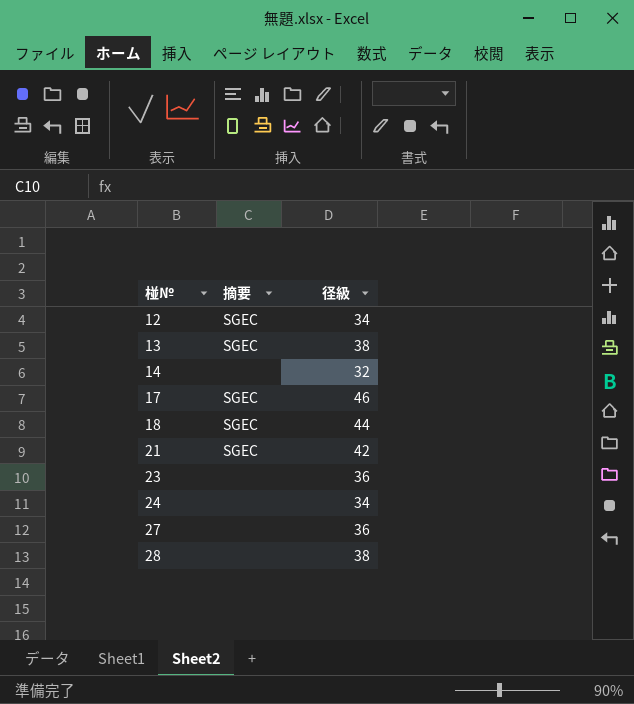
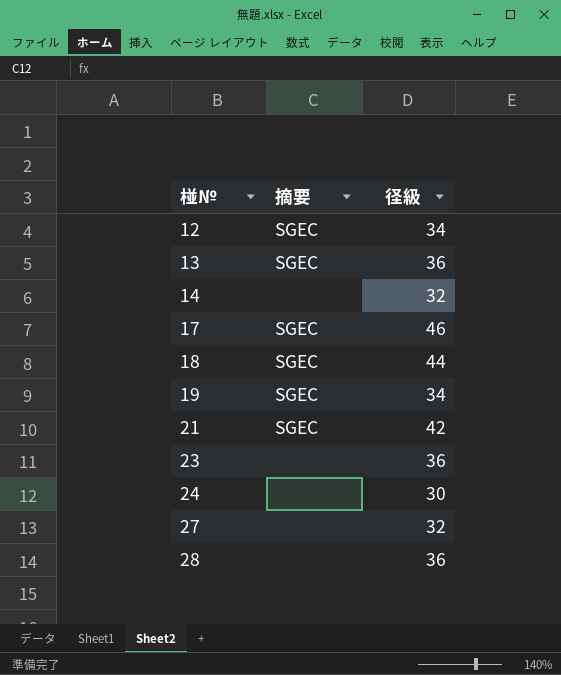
13 | 径級: 38 -> 36
row 19: none -> SGEC | 34
24 | 径級: 34 -> 30
27 | 径級: 36 -> 32
28 | 径級: 38 -> 36

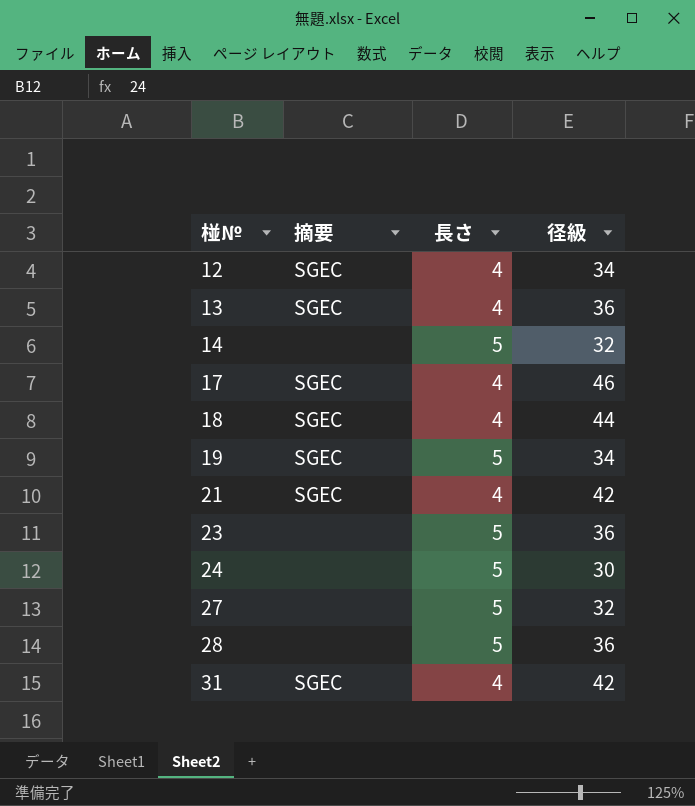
column 長さ | position: none -> 3
row 31: none -> SGEC | 4 | 42

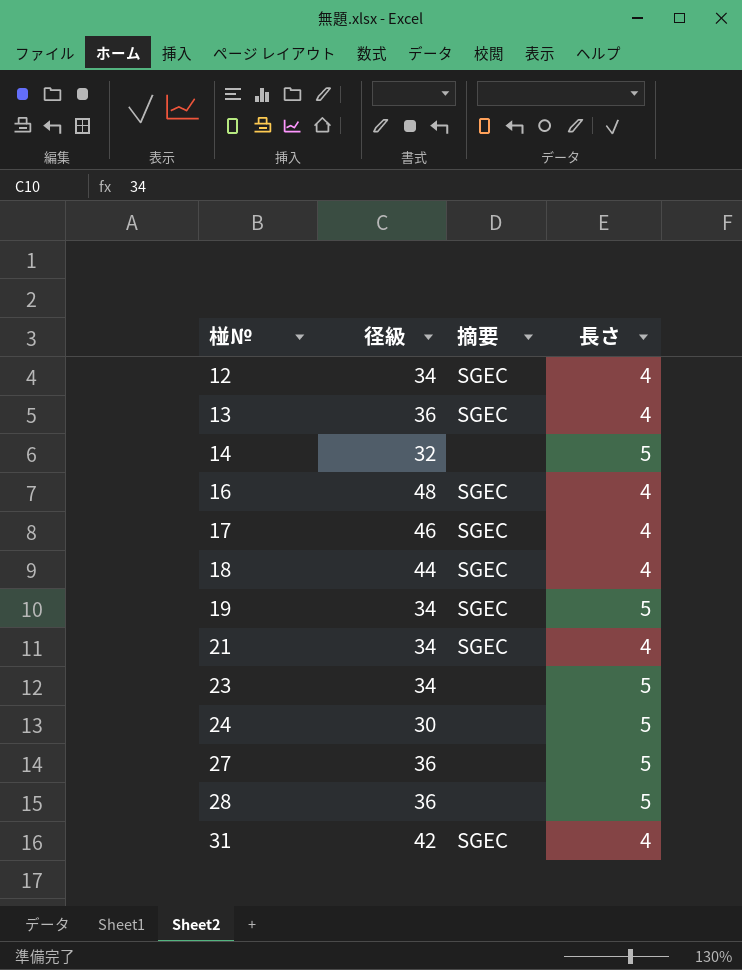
column 径級 | position: 4 -> 2
row 16: none -> 48 | SGEC | 4
21 | 径級: 42 -> 34
23 | 径級: 36 -> 34
27 | 径級: 32 -> 36

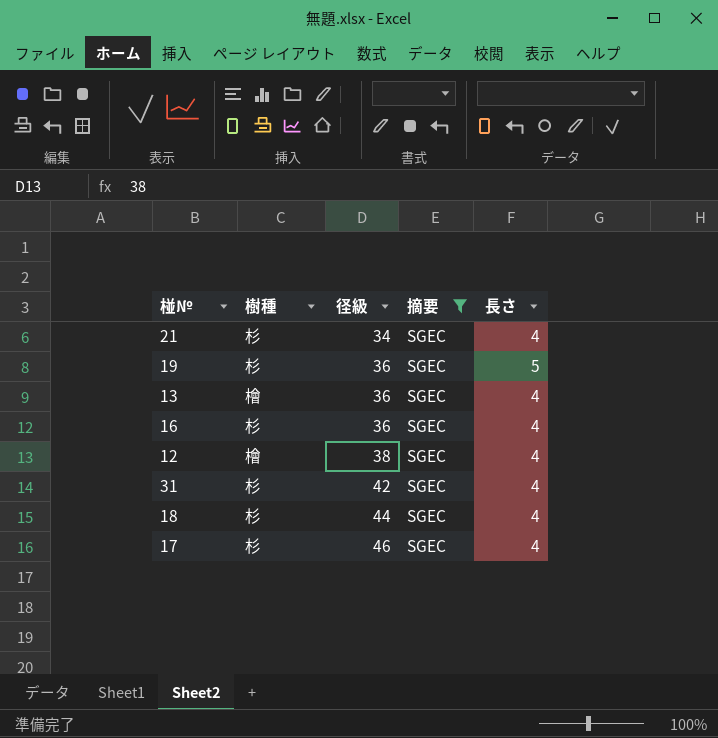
filter: none -> 摘要 = SGEC
row order: 椪№ ascending -> 径級 ascending
column 樹種 | position: none -> 2
19 | 径級: 34 -> 36
16 | 径級: 48 -> 36
12 | 径級: 34 -> 38

